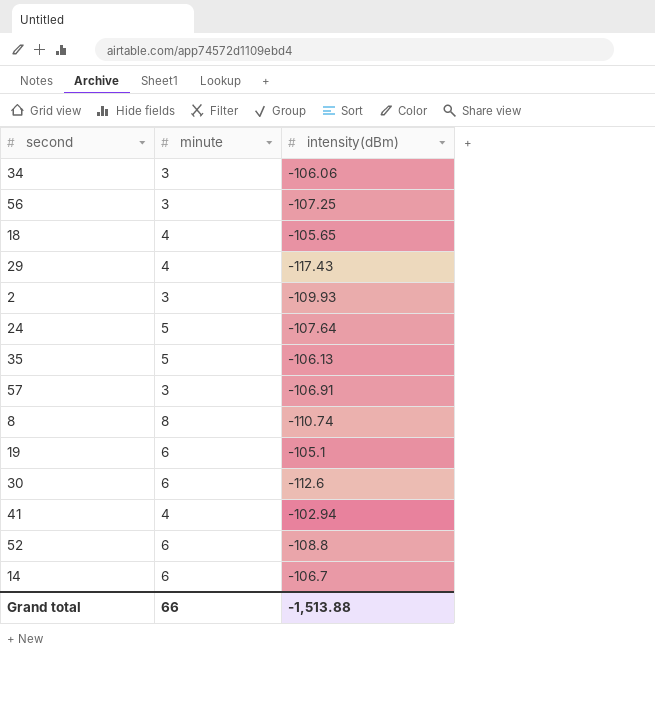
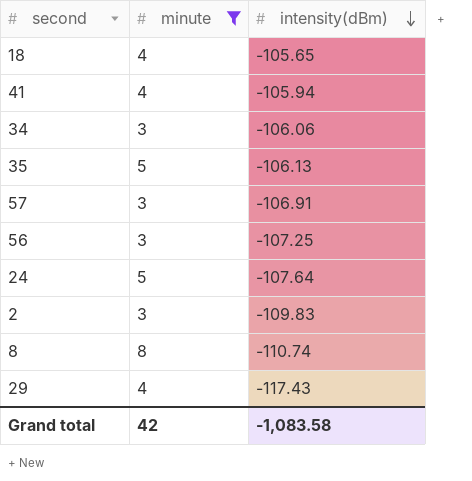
filter: none -> minute != 6
row order: none -> intensity(dBm) descending
41 | intensity(dBm): -102.94 -> -105.94
2 | intensity(dBm): -109.93 -> -109.83
Grand total | minute: 66 -> 42
Grand total | intensity(dBm): -1,513.88 -> -1,083.58

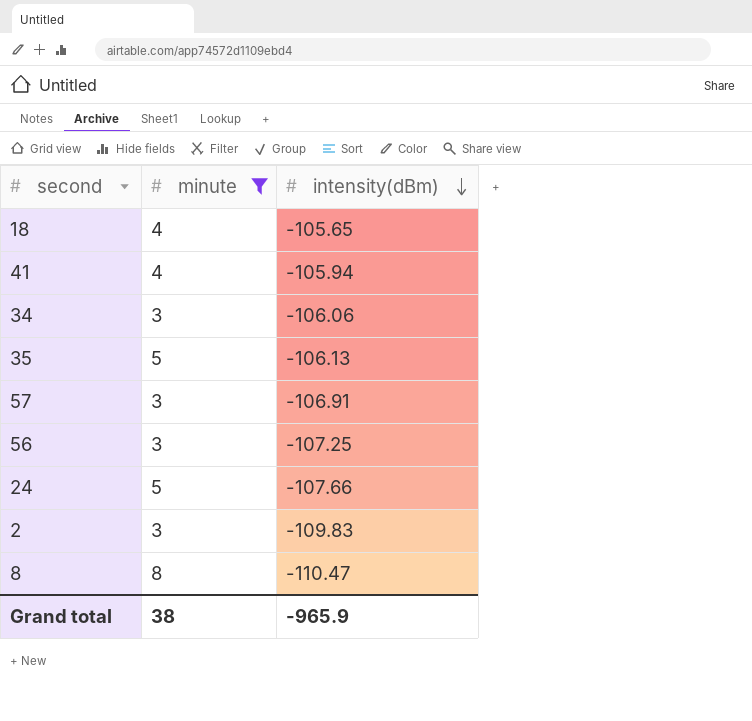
row 29: 4 | -117.43 -> none
24 | intensity(dBm): -107.64 -> -107.66
8 | intensity(dBm): -110.74 -> -110.47
Grand total | minute: 42 -> 38
Grand total | intensity(dBm): -1,083.58 -> -965.9

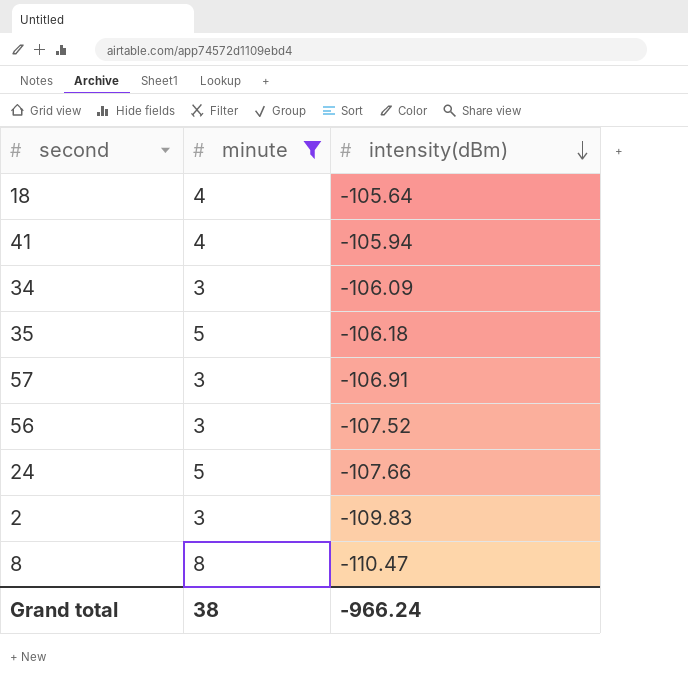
18 | intensity(dBm): -105.65 -> -105.64
34 | intensity(dBm): -106.06 -> -106.09
35 | intensity(dBm): -106.13 -> -106.18
56 | intensity(dBm): -107.25 -> -107.52
Grand total | intensity(dBm): -965.9 -> -966.24

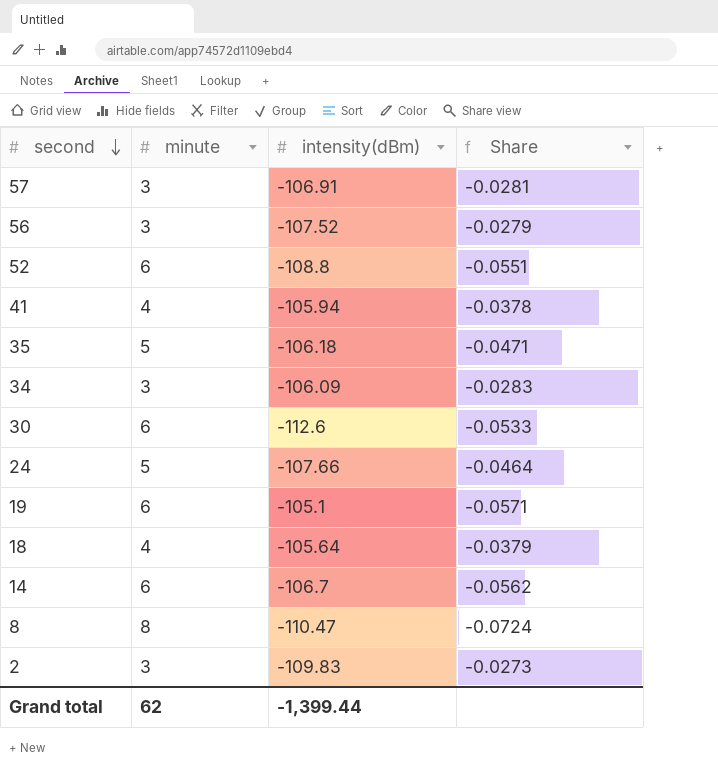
filter: minute != 6 -> none
row order: intensity(dBm) descending -> second descending
column Share | formula: none -> [minute] / [intensity(dBm)]
Grand total | minute: 38 -> 62
Grand total | intensity(dBm): -966.24 -> -1,399.44

